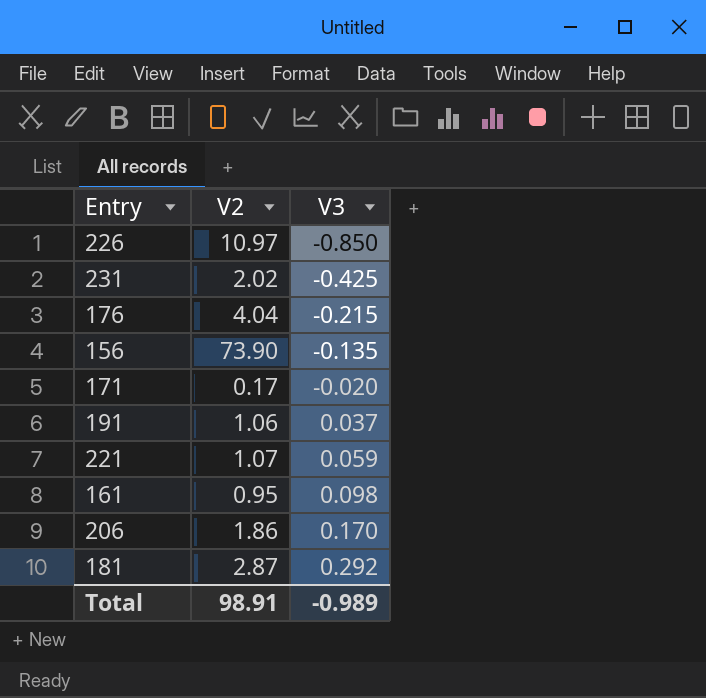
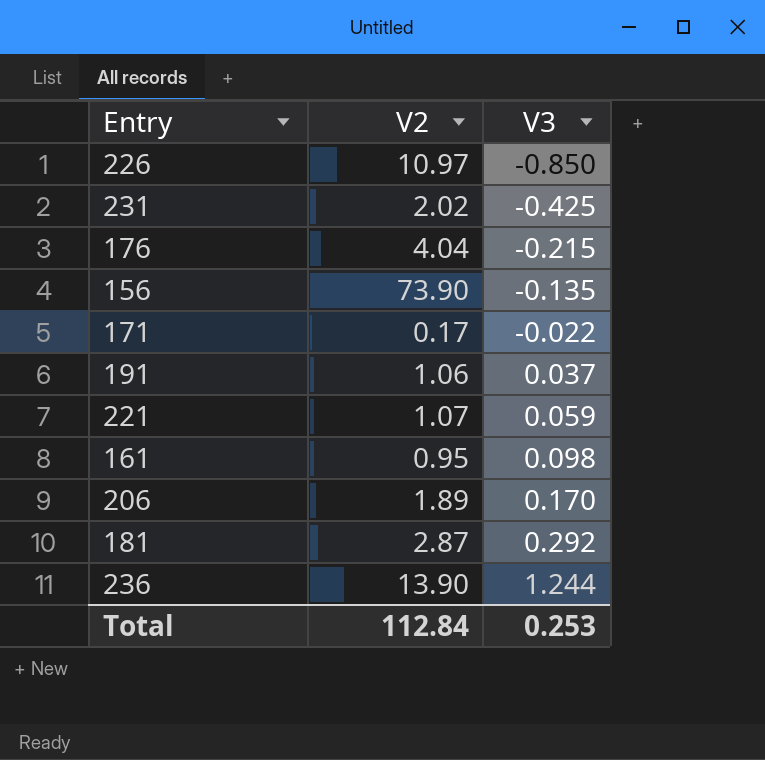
171 | V3: -0.020 -> -0.022
206 | V2: 1.86 -> 1.89
row 236: none -> 13.90 | 1.244
Total | V2: 98.91 -> 112.84
Total | V3: -0.989 -> 0.253

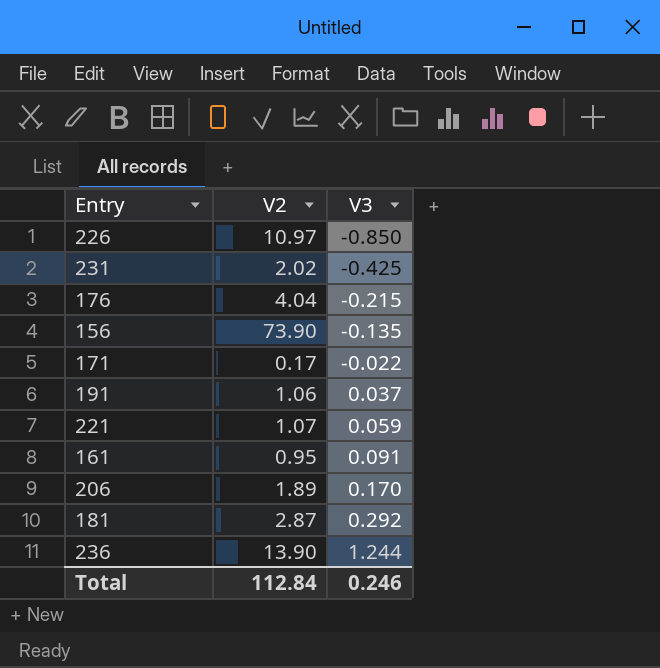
161 | V3: 0.098 -> 0.091
Total | V3: 0.253 -> 0.246

